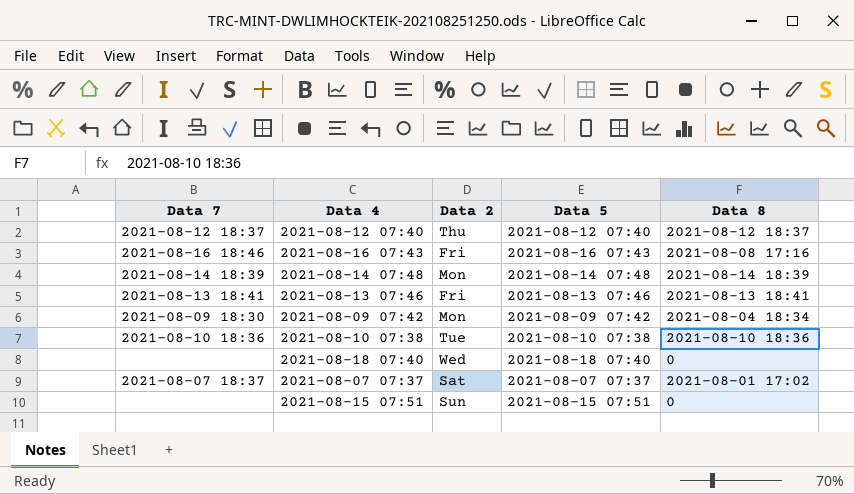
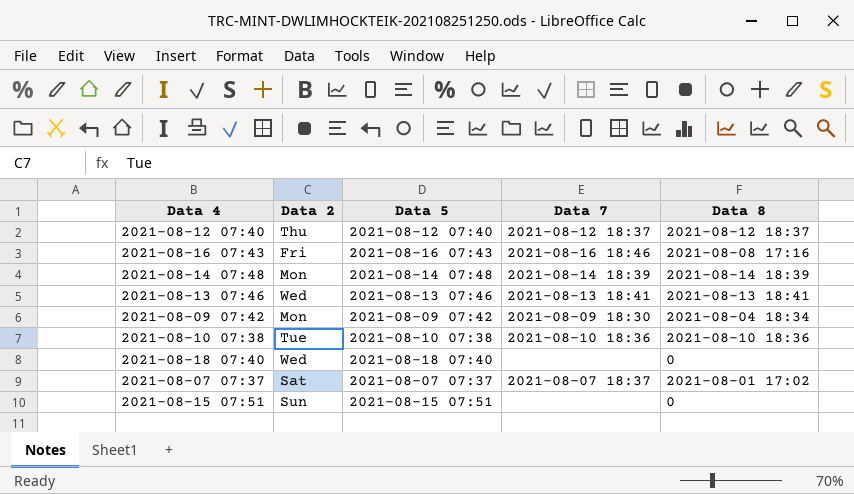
column Data 7 | position: 1 -> 4
2021-08-13 07:46 | Data 2: Fri -> Wed

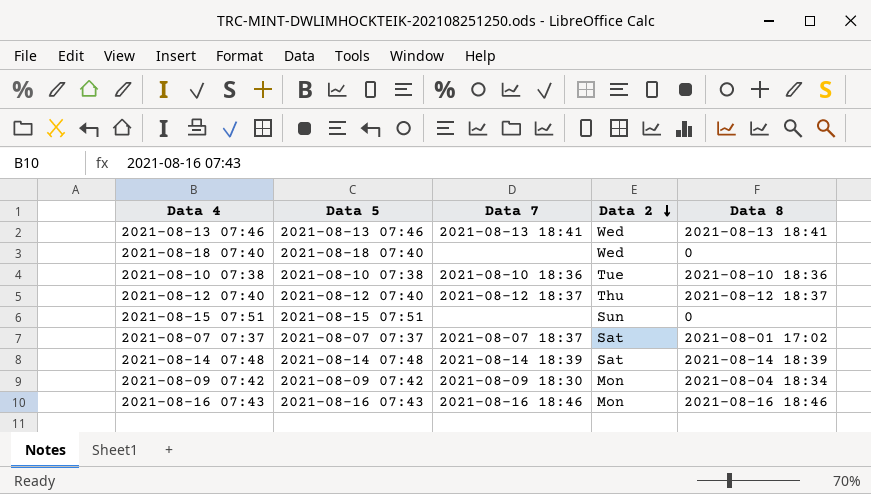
row order: none -> Data 2 descending
column Data 2 | position: 2 -> 4
2021-08-14 07:48 | Data 2: Mon -> Sat
2021-08-16 07:43 | Data 2: Fri -> Mon
2021-08-16 07:43 | Data 8: 2021-08-08 17:16 -> 2021-08-16 18:46

